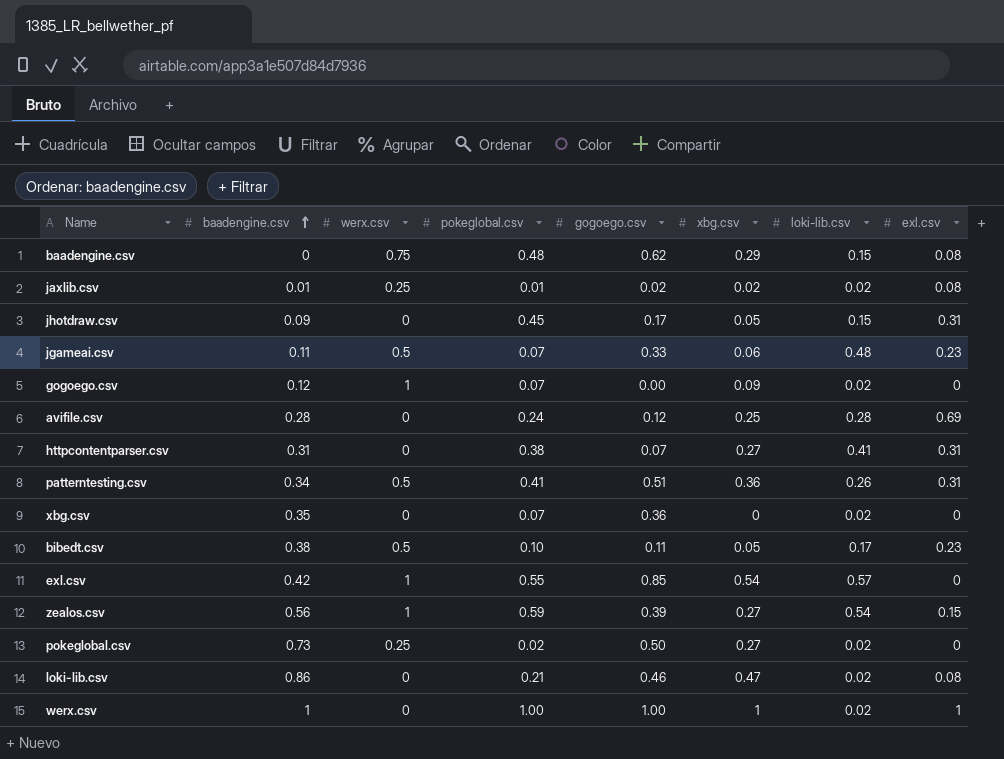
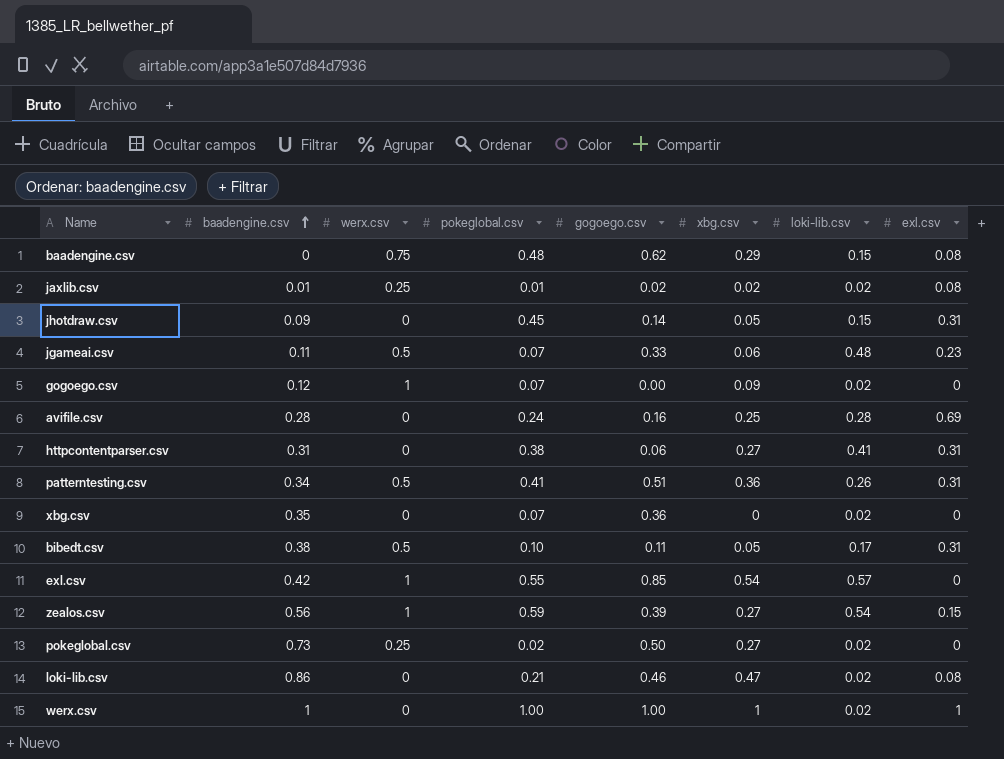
jhotdraw.csv | gogoego.csv: 0.17 -> 0.14
avifile.csv | gogoego.csv: 0.12 -> 0.16
httpcontentparser.csv | gogoego.csv: 0.07 -> 0.06
bibedt.csv | exl.csv: 0.23 -> 0.31

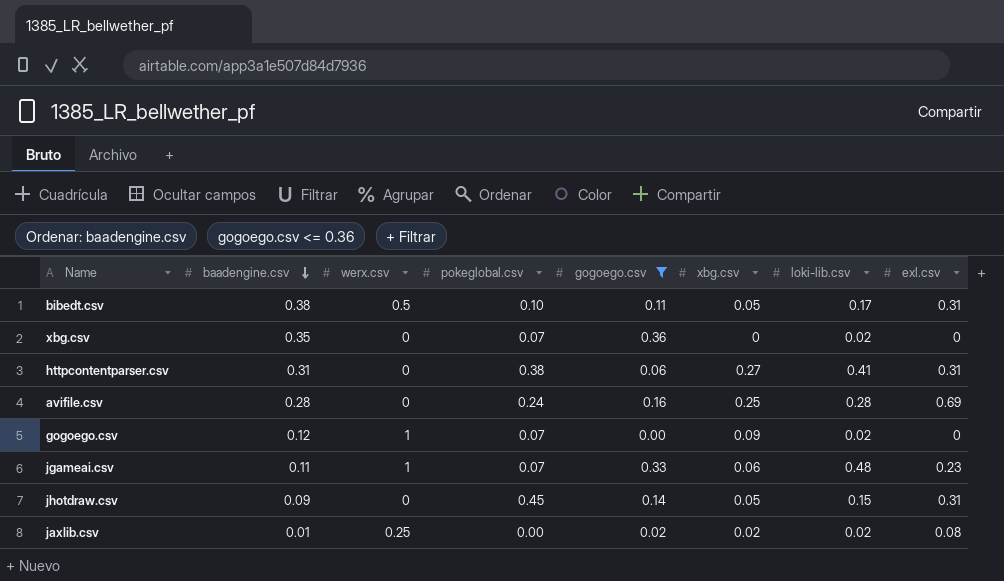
filter: none -> gogoego.csv <= 0.36
row order: baadengine.csv ascending -> baadengine.csv descending
jgameai.csv | werx.csv: 0.5 -> 1
jaxlib.csv | pokeglobal.csv: 0.01 -> 0.00

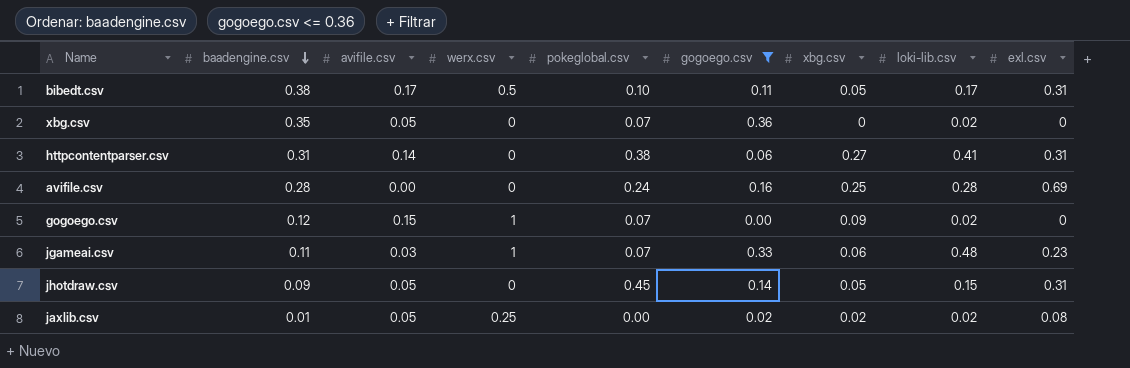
column avifile.csv | position: none -> 3

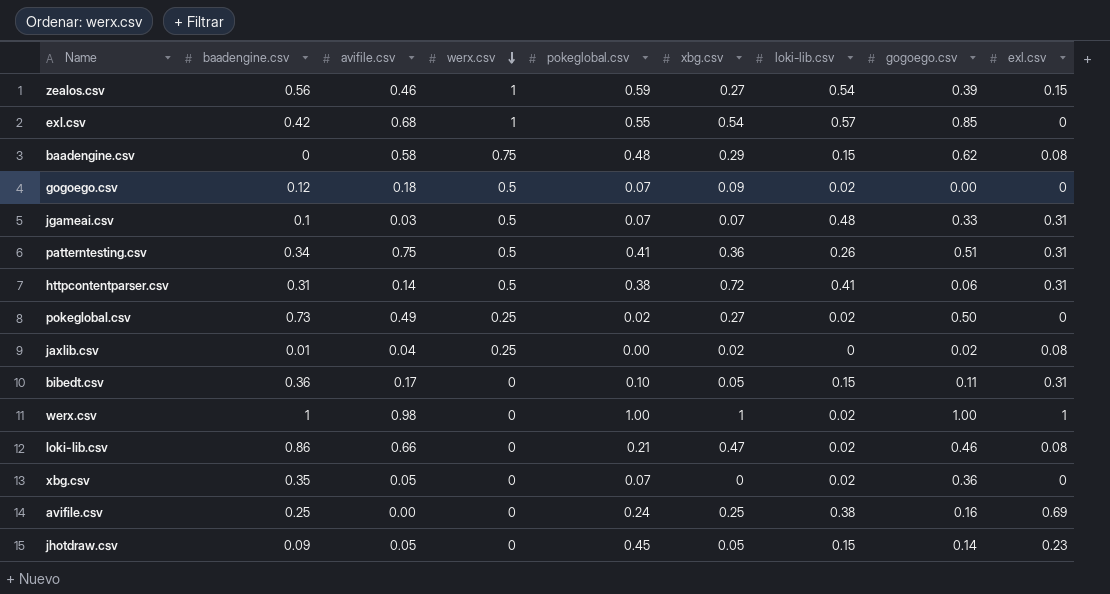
filter: gogoego.csv <= 0.36 -> none
row order: baadengine.csv descending -> werx.csv descending
column gogoego.csv | position: 6 -> 8
gogoego.csv | avifile.csv: 0.15 -> 0.18
gogoego.csv | werx.csv: 1 -> 0.5
jgameai.csv | baadengine.csv: 0.11 -> 0.1
jgameai.csv | werx.csv: 1 -> 0.5
jgameai.csv | xbg.csv: 0.06 -> 0.07
jgameai.csv | exl.csv: 0.23 -> 0.31
httpcontentparser.csv | werx.csv: 0 -> 0.5
httpcontentparser.csv | xbg.csv: 0.27 -> 0.72
jaxlib.csv | avifile.csv: 0.05 -> 0.04
jaxlib.csv | loki-lib.csv: 0.02 -> 0
bibedt.csv | baadengine.csv: 0.38 -> 0.36
bibedt.csv | werx.csv: 0.5 -> 0
bibedt.csv | loki-lib.csv: 0.17 -> 0.15
avifile.csv | baadengine.csv: 0.28 -> 0.25
avifile.csv | loki-lib.csv: 0.28 -> 0.38
jhotdraw.csv | exl.csv: 0.31 -> 0.23

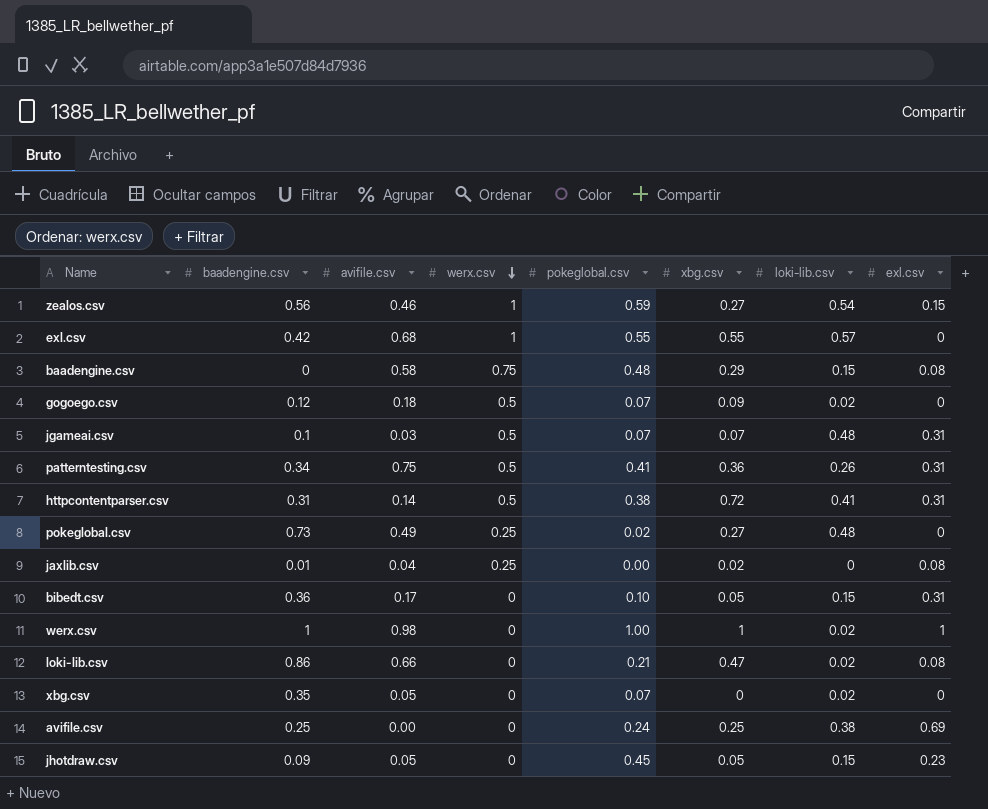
column gogoego.csv | position: 8 -> none
exl.csv | xbg.csv: 0.54 -> 0.55
pokeglobal.csv | loki-lib.csv: 0.02 -> 0.48

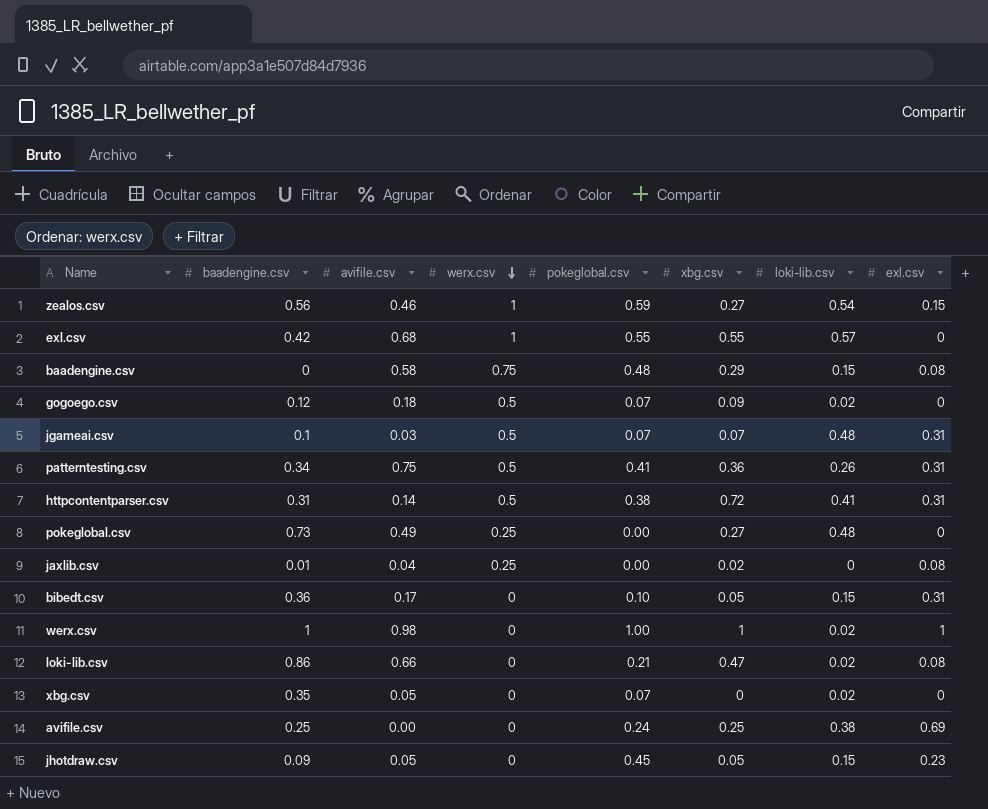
pokeglobal.csv | pokeglobal.csv: 0.02 -> 0.00

